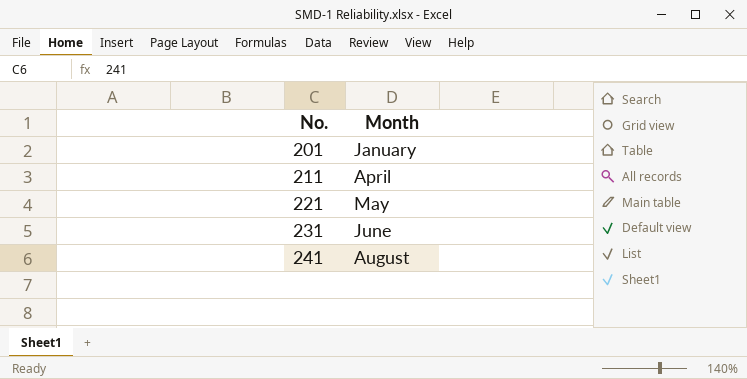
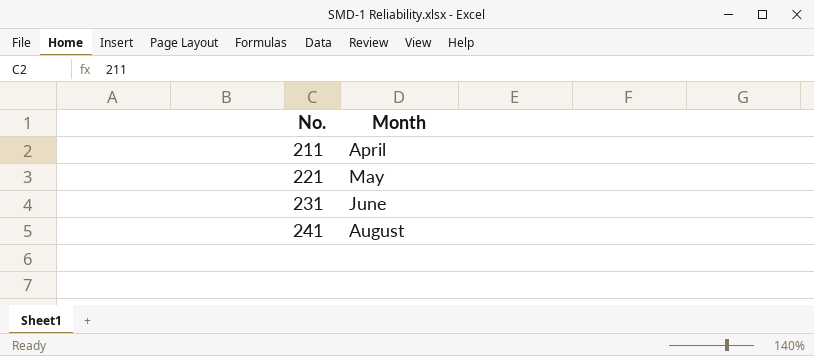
row 201: January -> none

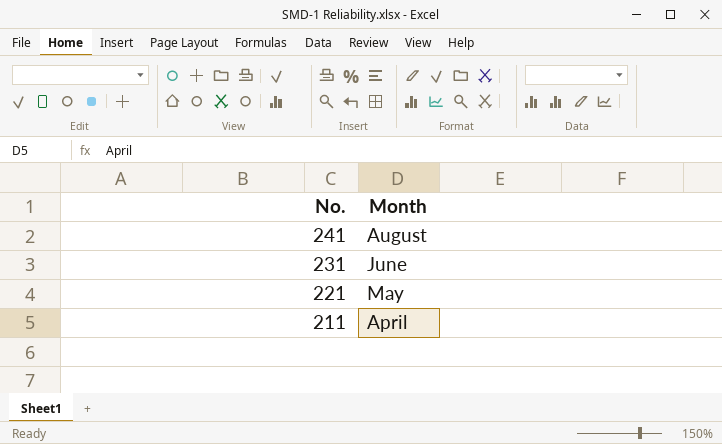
row order: No. ascending -> No. descending

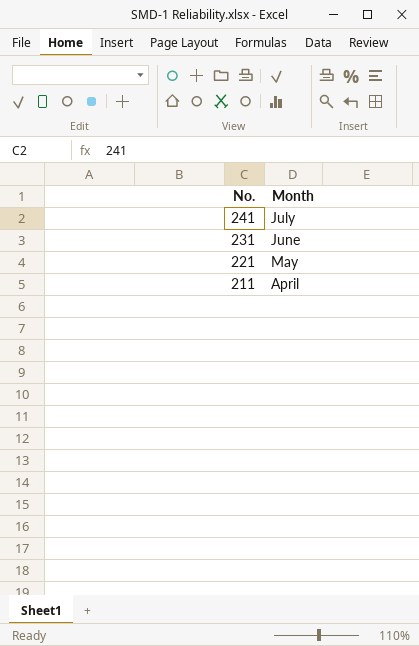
241 | Month: August -> July

